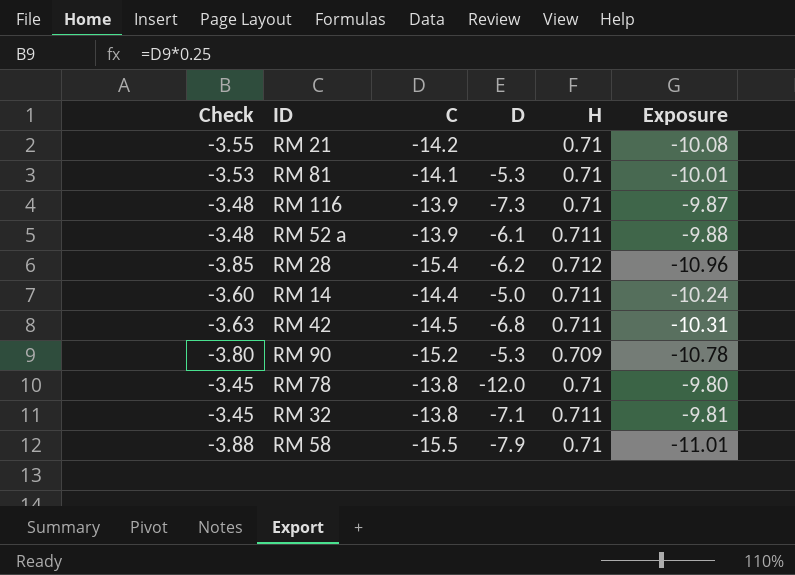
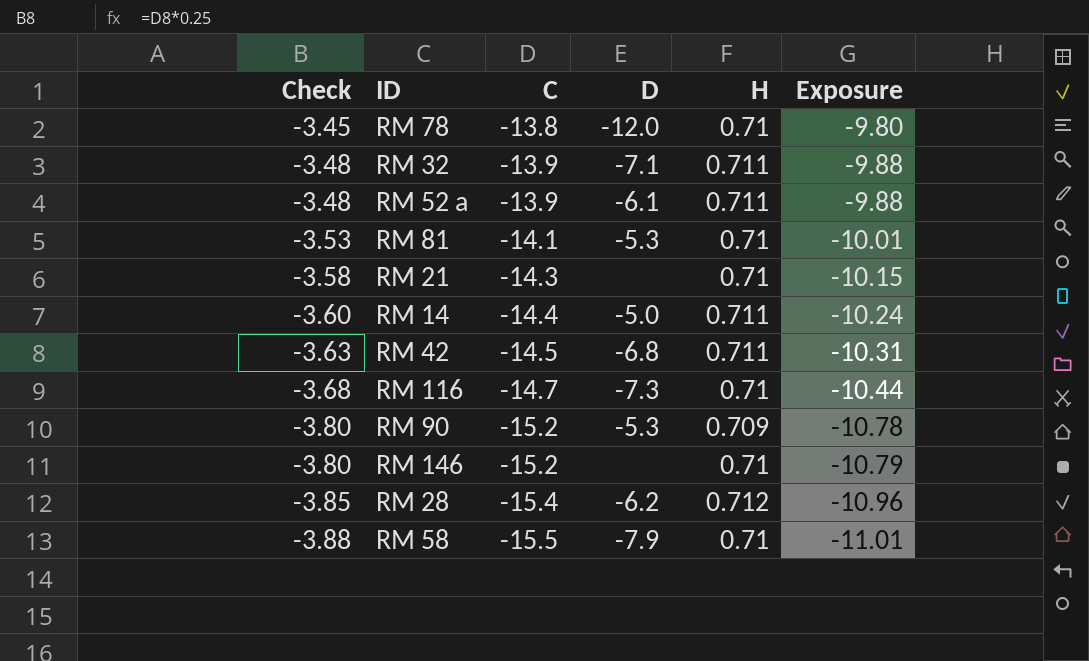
row order: none -> Check descending
RM 32 | Check: -3.45 -> -3.48
RM 32 | C: -13.8 -> -13.9
RM 32 | Exposure: -9.81 -> -9.88
RM 21 | Check: -3.55 -> -3.58
RM 21 | C: -14.2 -> -14.3
RM 21 | Exposure: -10.08 -> -10.15
RM 116 | Check: -3.48 -> -3.68
RM 116 | C: -13.9 -> -14.7
RM 116 | Exposure: -9.87 -> -10.44
row RM 146: none -> -3.80 | -15.2 | none | 0.71 | -10.79

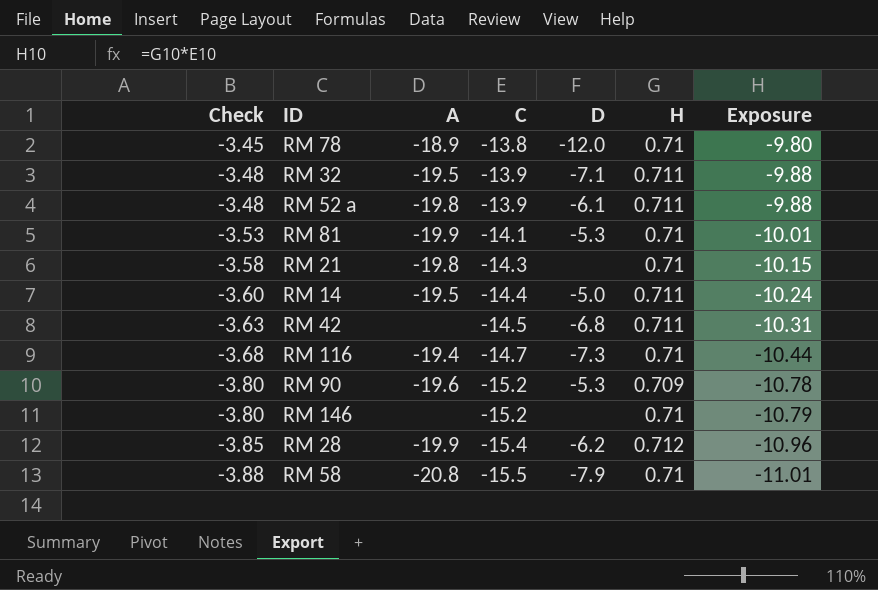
column A | position: none -> 3

